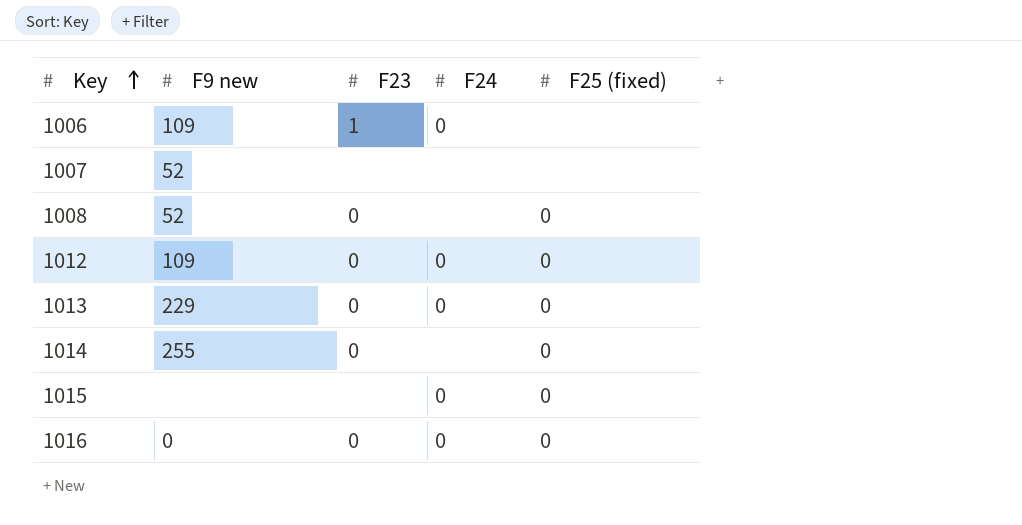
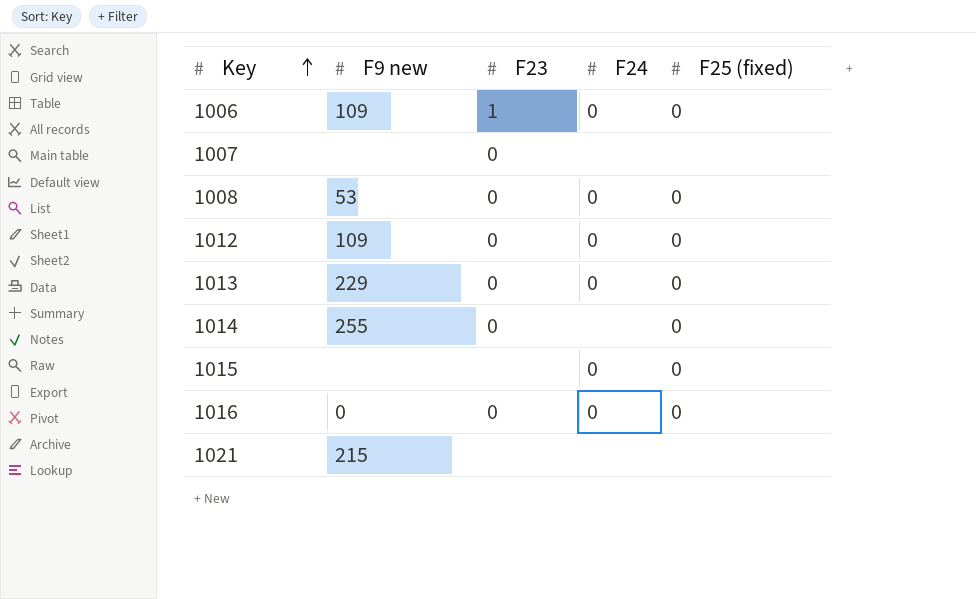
1006 | F25 (fixed): none -> 0
1007 | F9 new: 52 -> none
1007 | F23: none -> 0
1008 | F9 new: 52 -> 53
1008 | F24: none -> 0
row 1021: none -> 215 | none | none | none

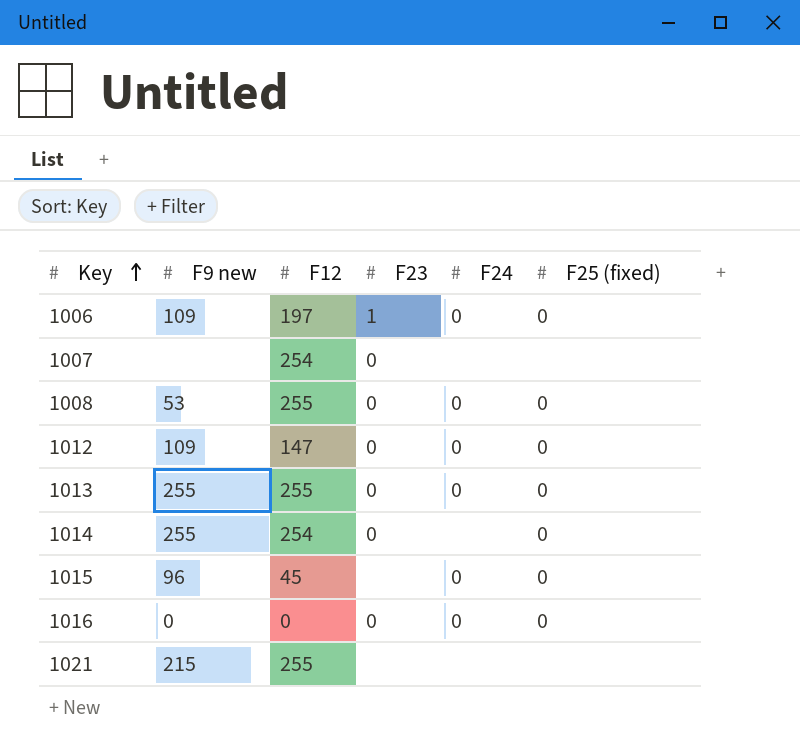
column F12 | position: none -> 3
1013 | F9 new: 229 -> 255
1015 | F9 new: none -> 96

